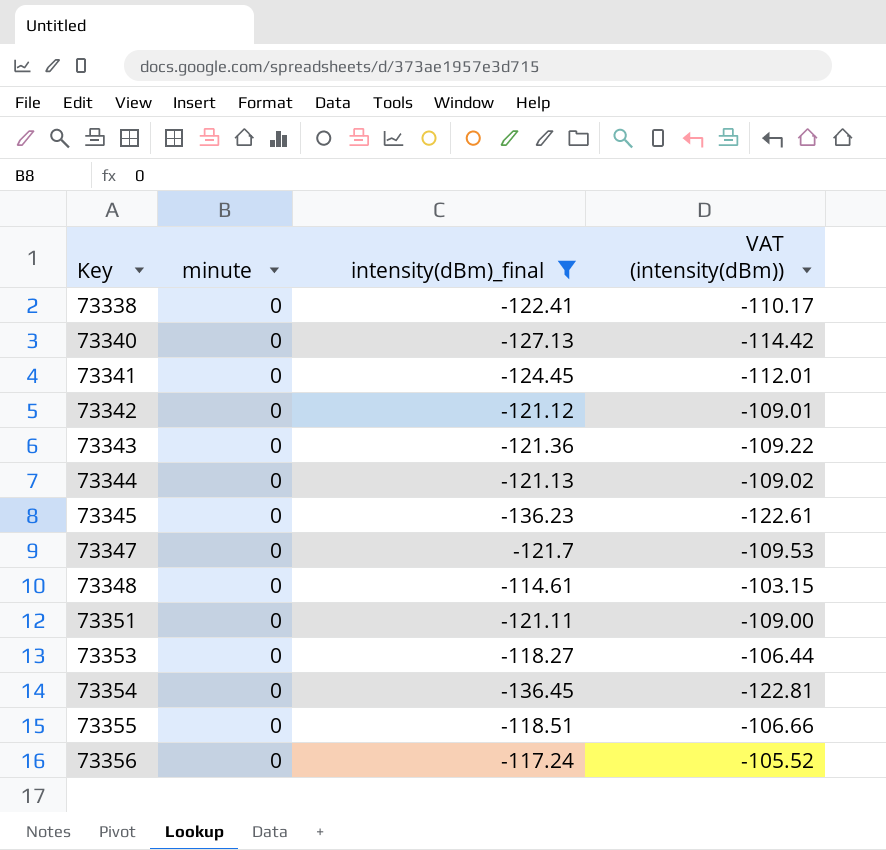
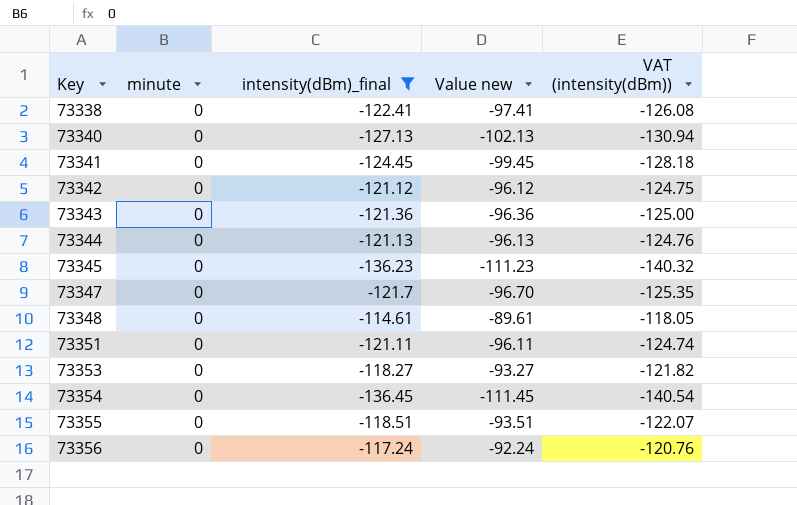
column Value new | formula: none -> [intensity(dBm)_final] + 25
column VAT (intensity(dBm)) | formula: [intensity(dBm)_final] * 0.9 -> [intensity(dBm)_final] * 1.03

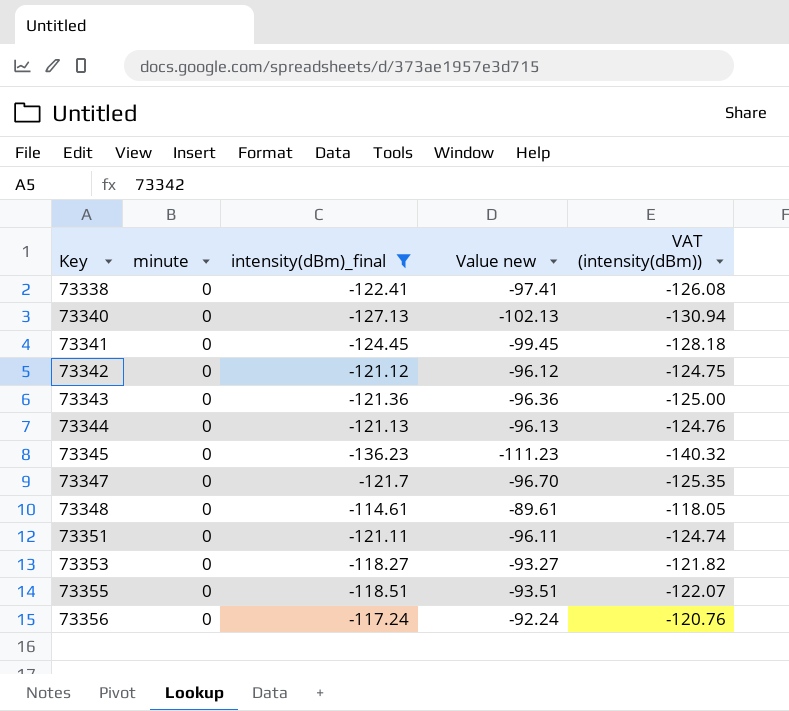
row 73354: 0 | -136.45 | -111.45 | -140.54 -> none

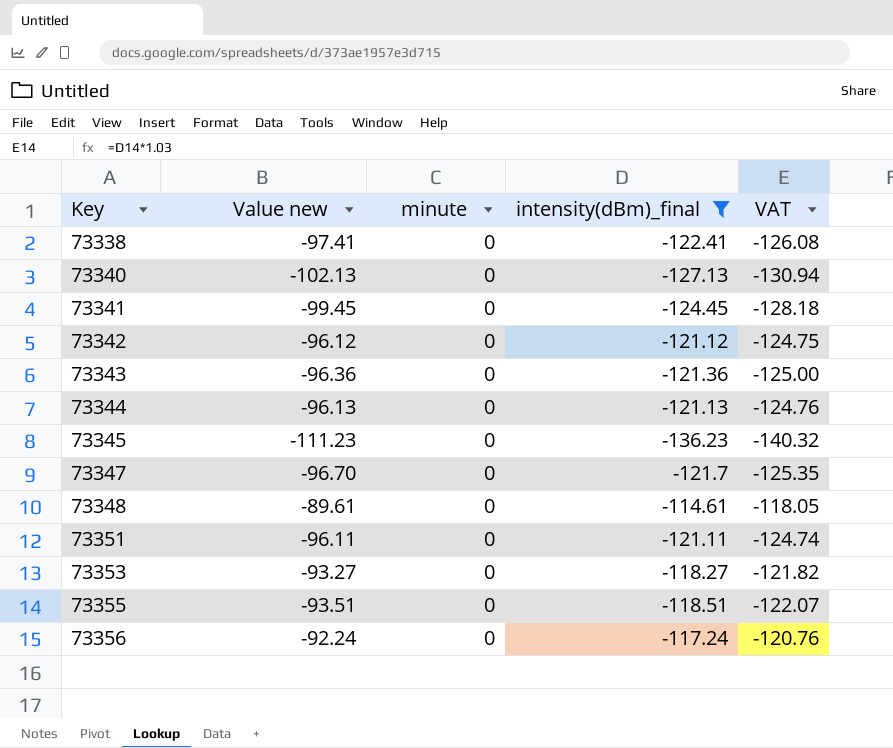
column Value new | position: 4 -> 2
column name: VAT (intensity(dBm)) -> VAT

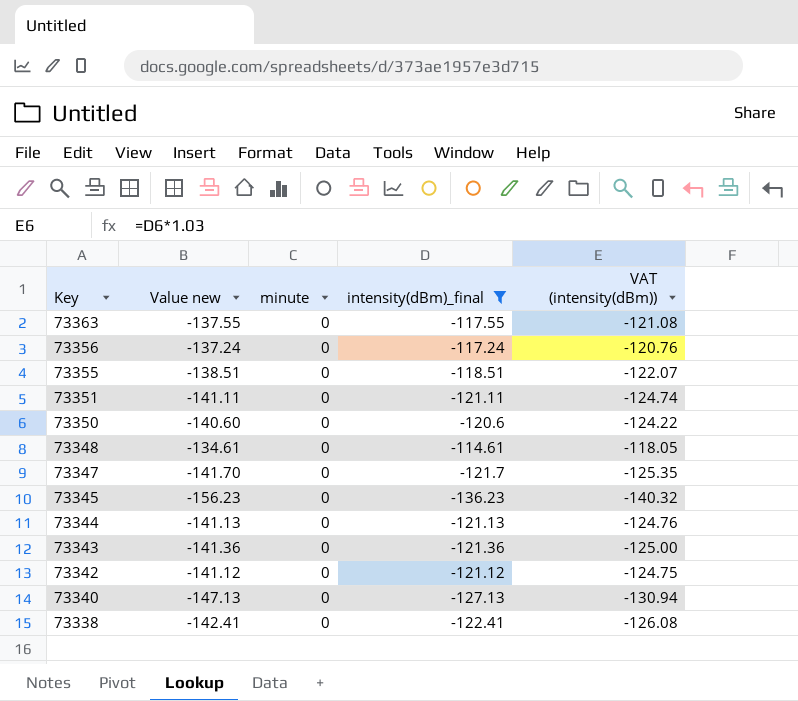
row order: Key ascending -> Key descending
column Value new | formula: [intensity(dBm)_final] + 25 -> [intensity(dBm)_final] - 20
column name: VAT -> VAT (intensity(dBm))
row 73341: -99.45 | 0 | -124.45 | -128.18 -> none
row 73353: -93.27 | 0 | -118.27 | -121.82 -> none
row 73363: none -> -137.55 | 0 | -117.55 | -121.08
row 73350: none -> -140.60 | 0 | -120.6 | -124.22

